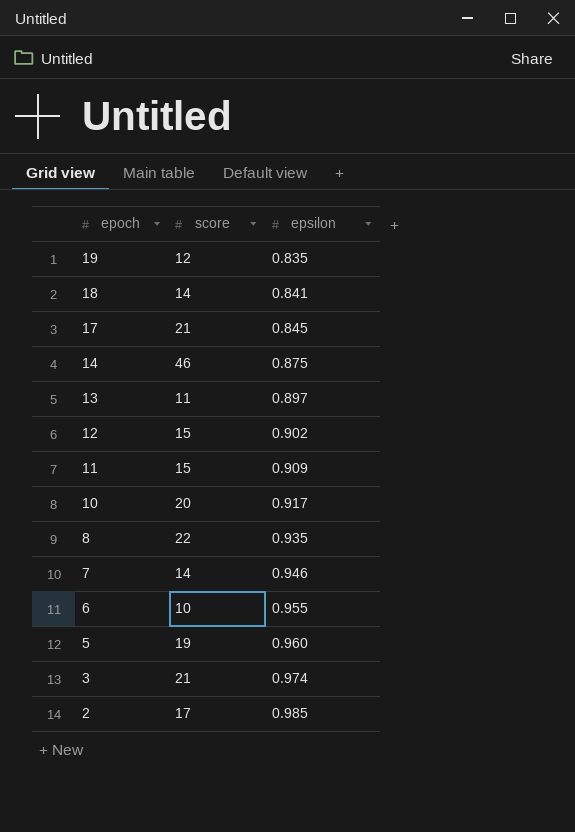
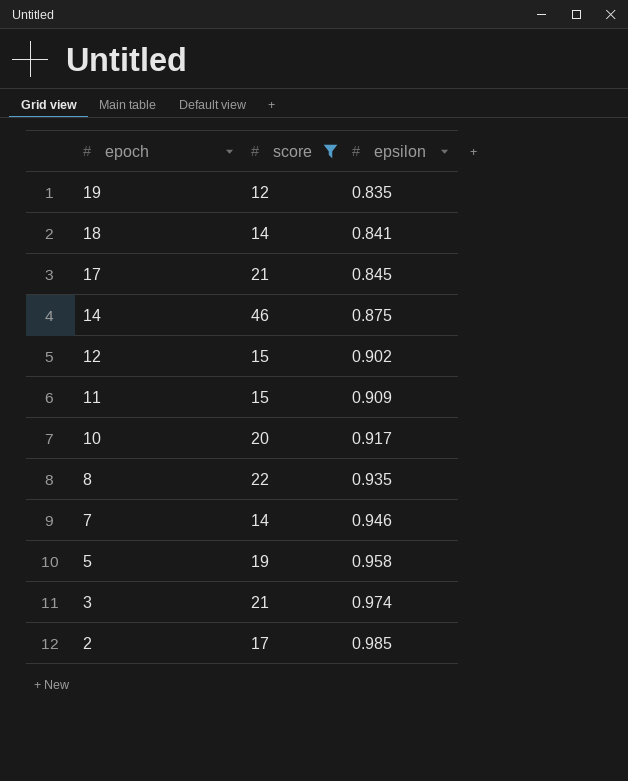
filter: none -> score >= 12
5 | epsilon: 0.960 -> 0.958

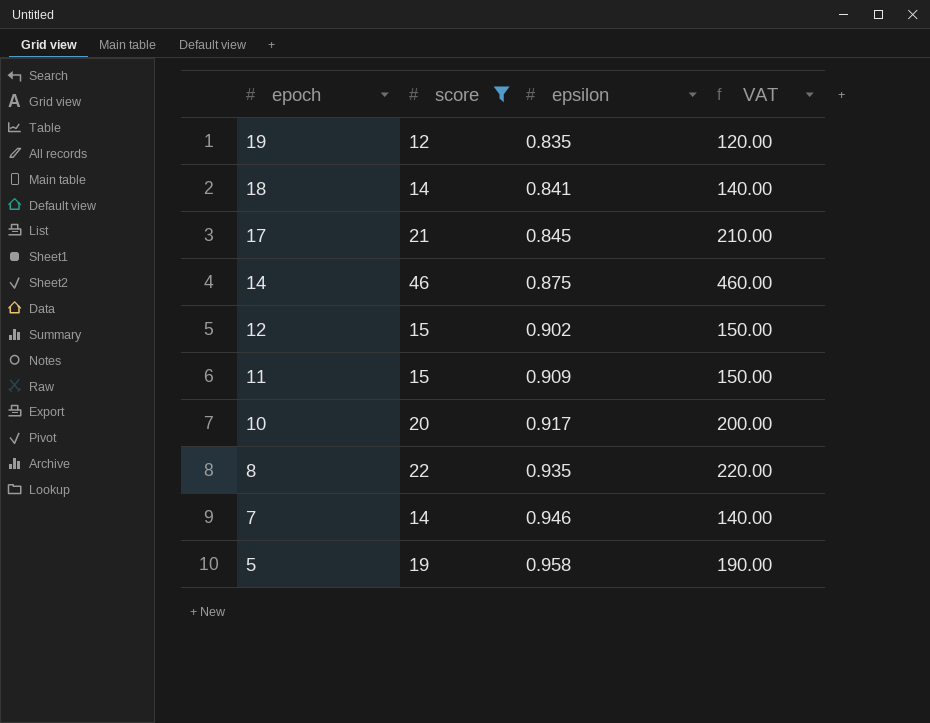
column VAT | formula: none -> [score] * 10
row 3: 21 | 0.974 -> none
row 2: 17 | 0.985 -> none

